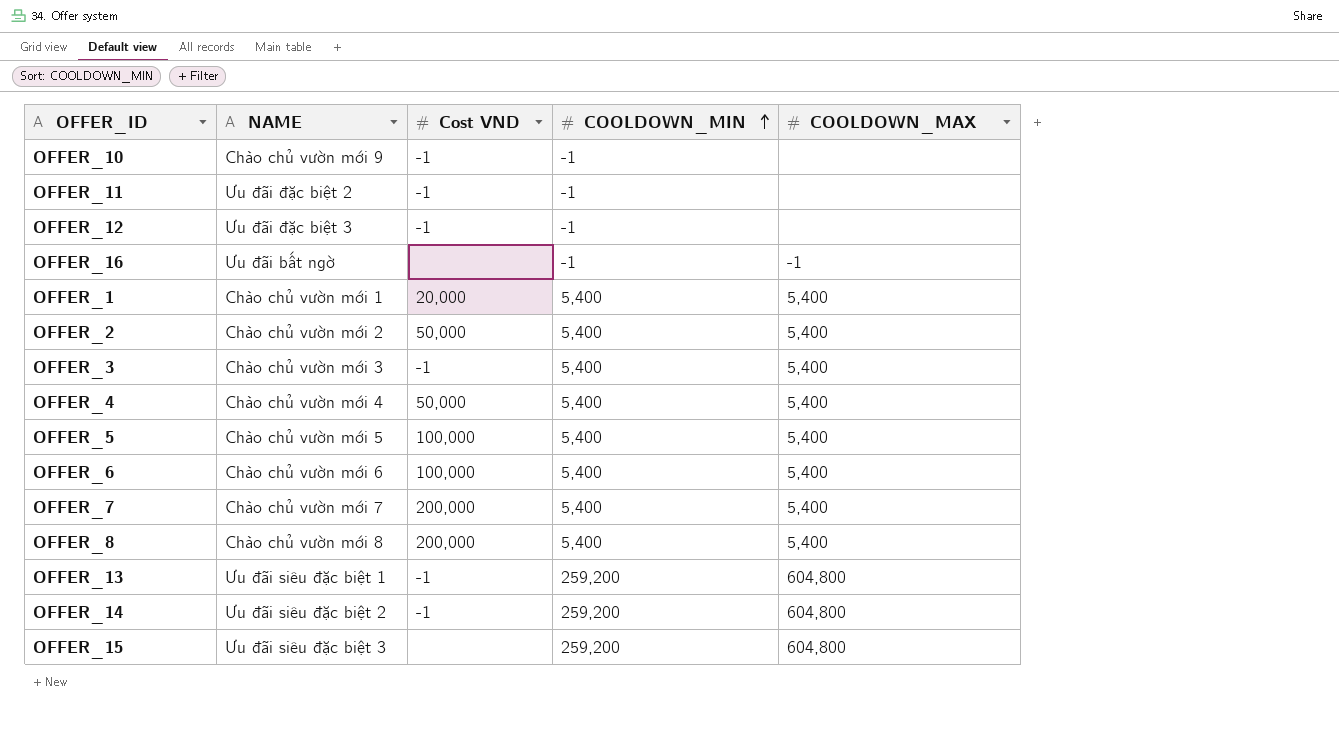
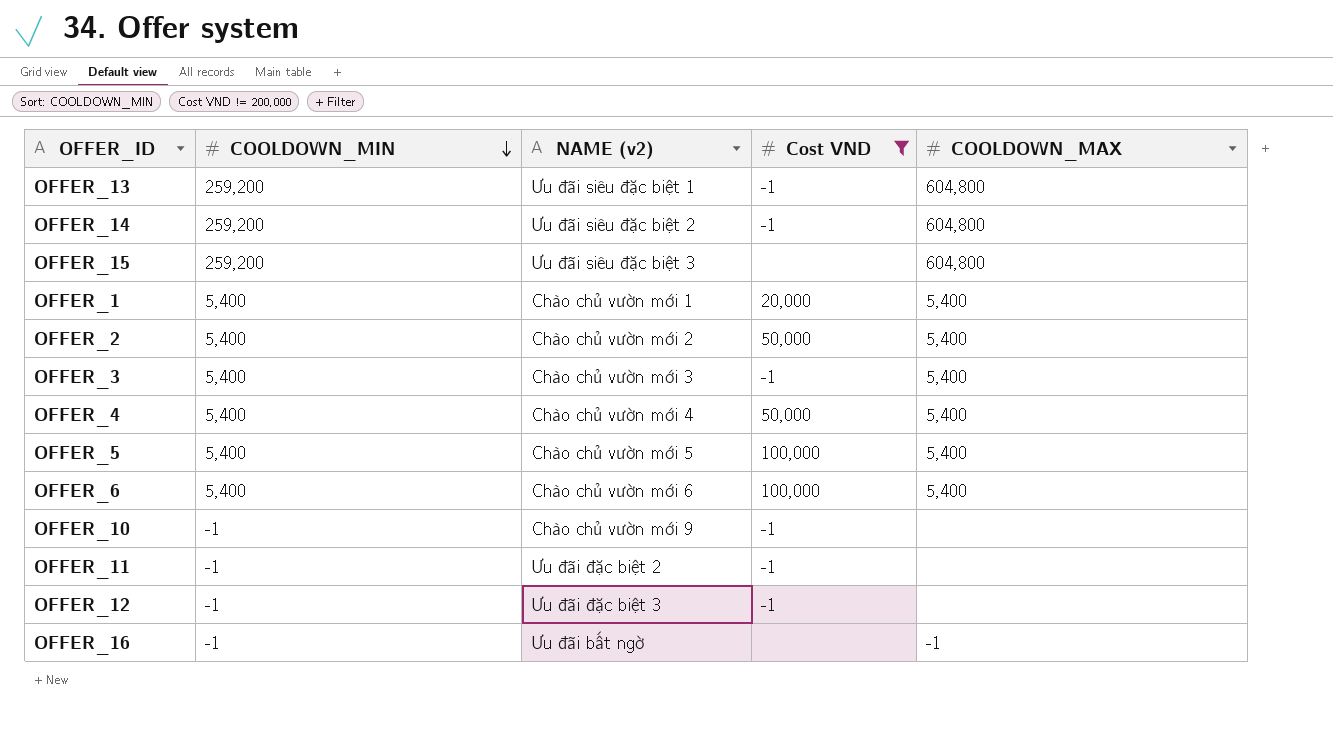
filter: none -> Cost VND != 200,000
row order: COOLDOWN_MIN ascending -> COOLDOWN_MIN descending
column COOLDOWN_MIN | position: 4 -> 2
column name: NAME -> NAME (v2)

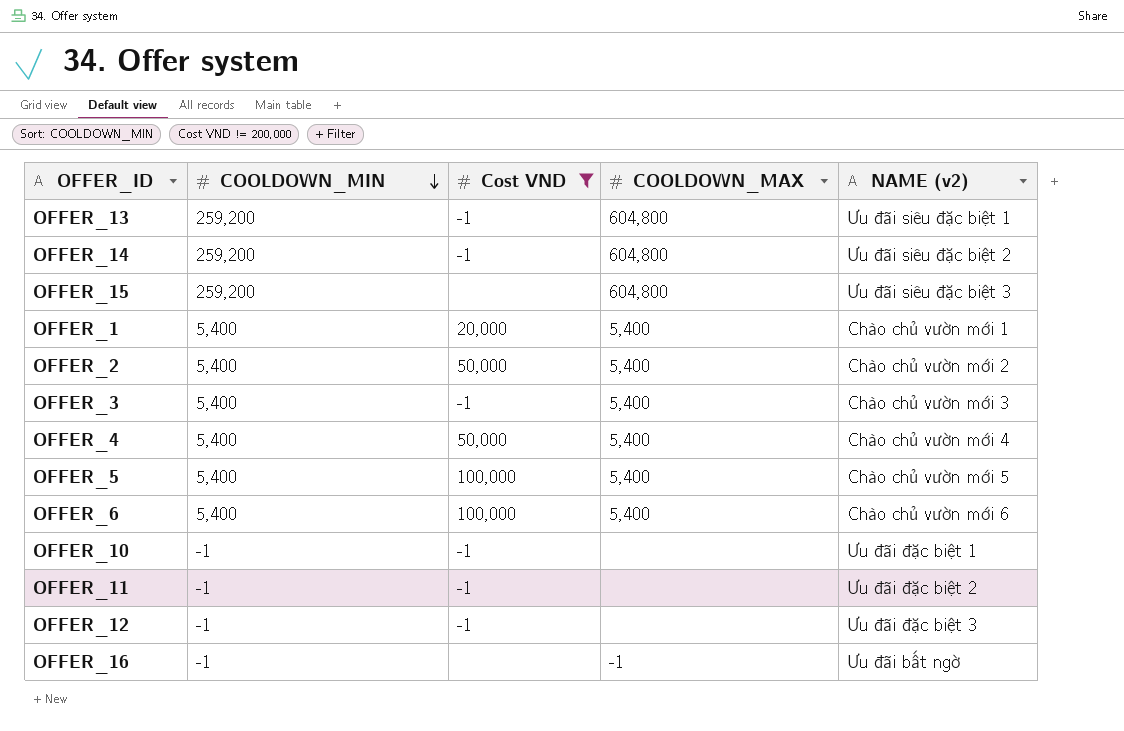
column NAME (v2) | position: 3 -> 5
OFFER_10 | NAME (v2): Chào chủ vườn mới 9 -> Ưu đãi đặc biệt 1

